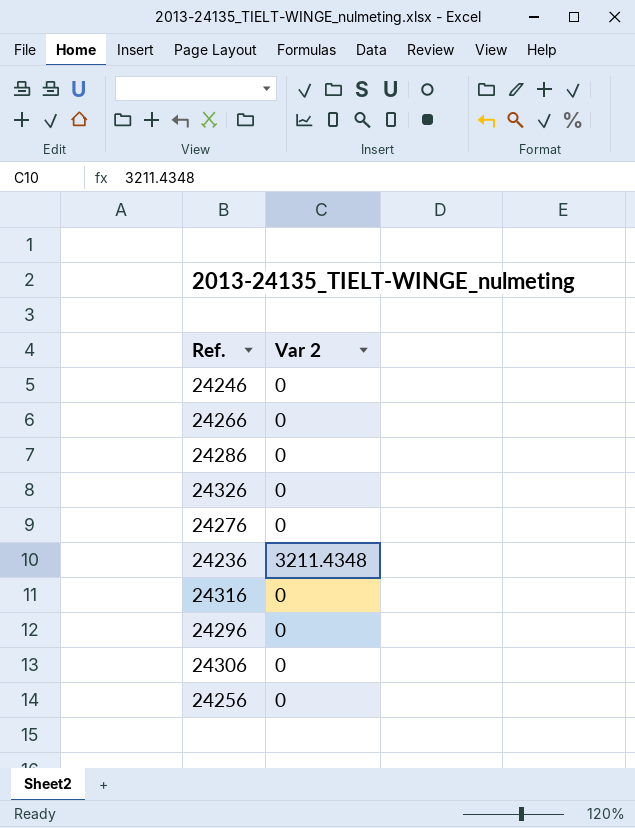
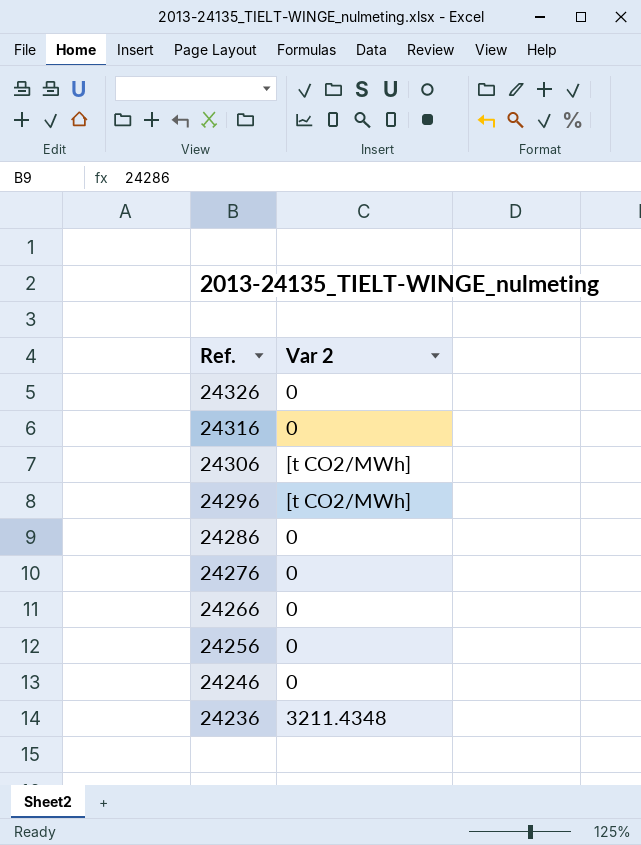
row order: none -> Ref. descending
24306 | Var 2: 0 -> [t CO2/MWh]
24296 | Var 2: 0 -> [t CO2/MWh]

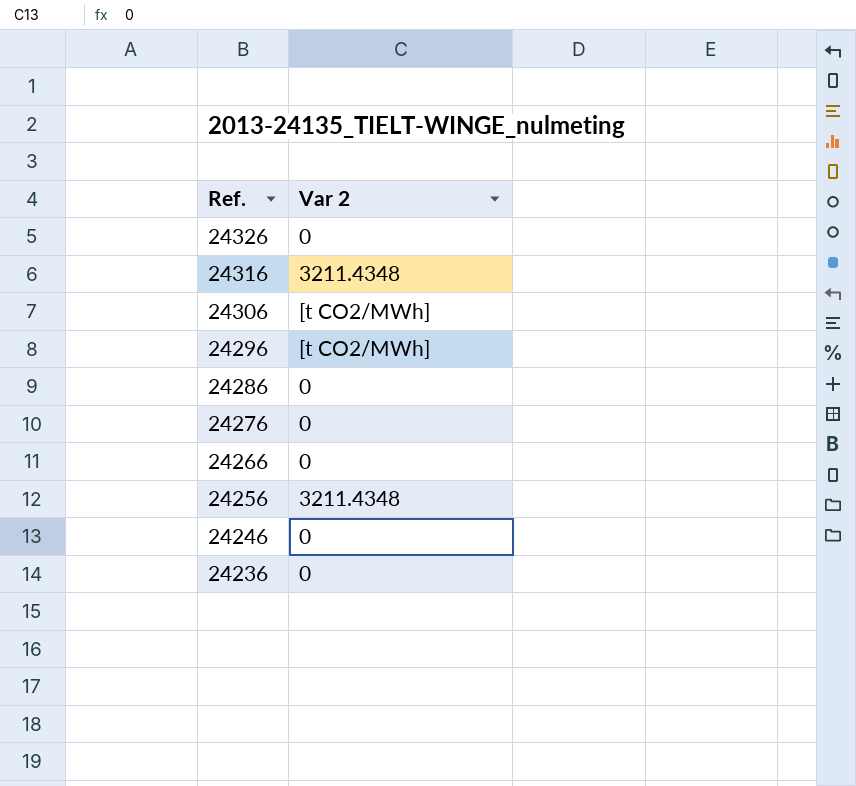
24316 | Var 2: 0 -> 3211.4348
24256 | Var 2: 0 -> 3211.4348
24236 | Var 2: 3211.4348 -> 0

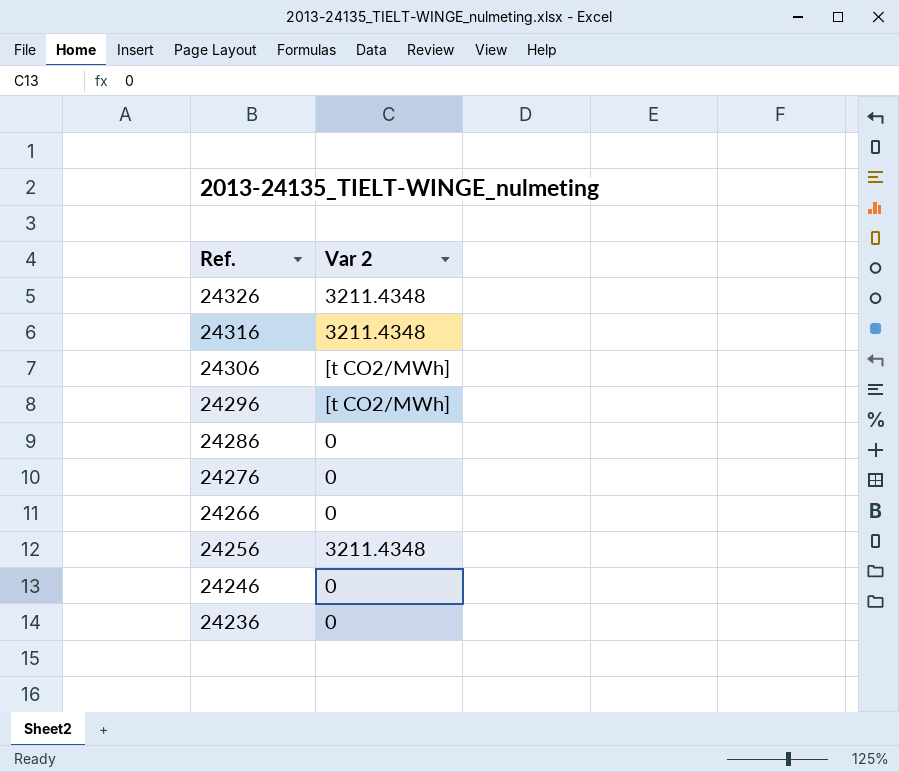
24326 | Var 2: 0 -> 3211.4348

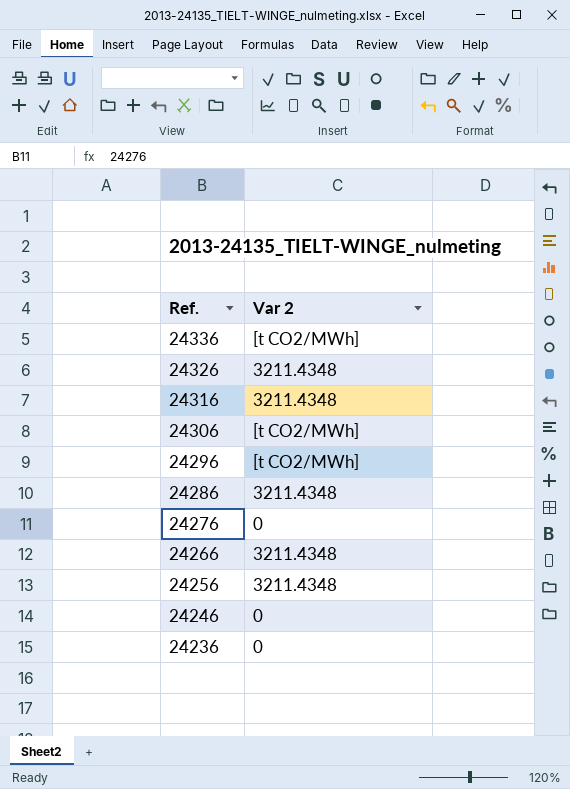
row 24336: none -> [t CO2/MWh]
24286 | Var 2: 0 -> 3211.4348
24266 | Var 2: 0 -> 3211.4348

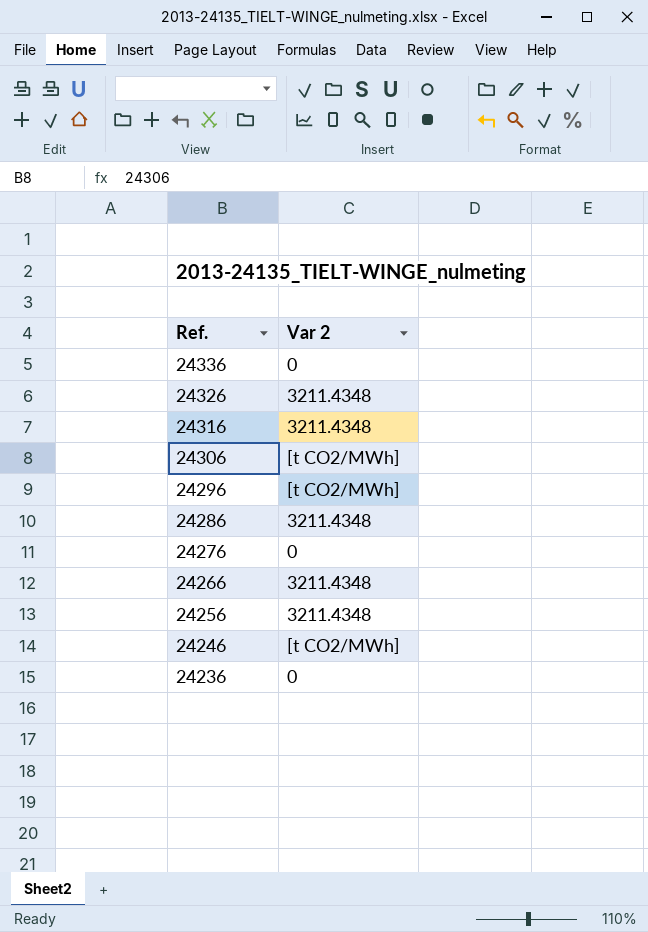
24336 | Var 2: [t CO2/MWh] -> 0
24246 | Var 2: 0 -> [t CO2/MWh]

